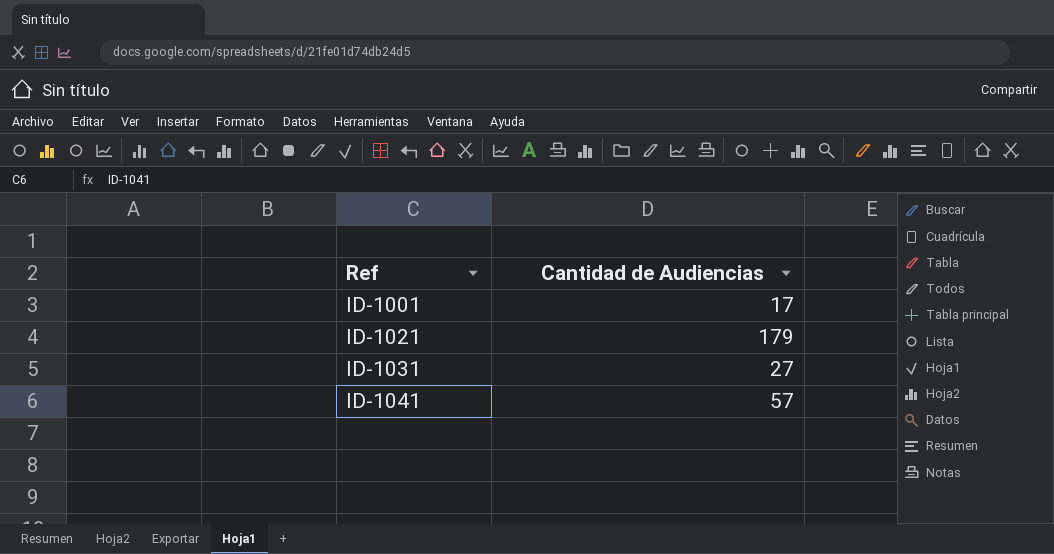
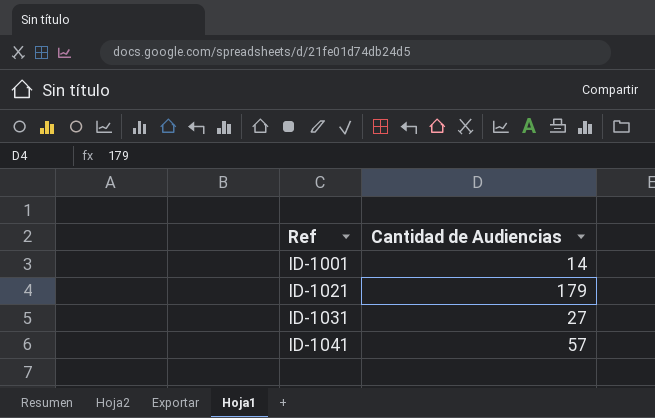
ID-1001 | Cantidad de Audiencias: 17 -> 14

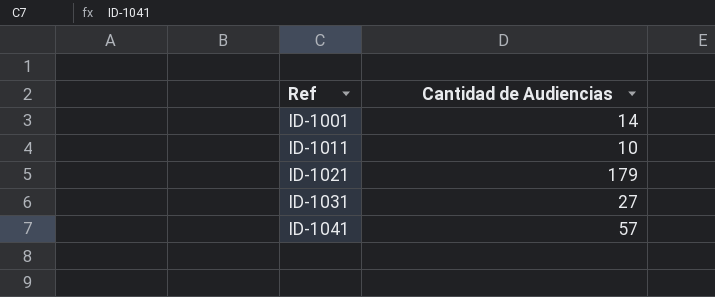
row ID-1011: none -> 10

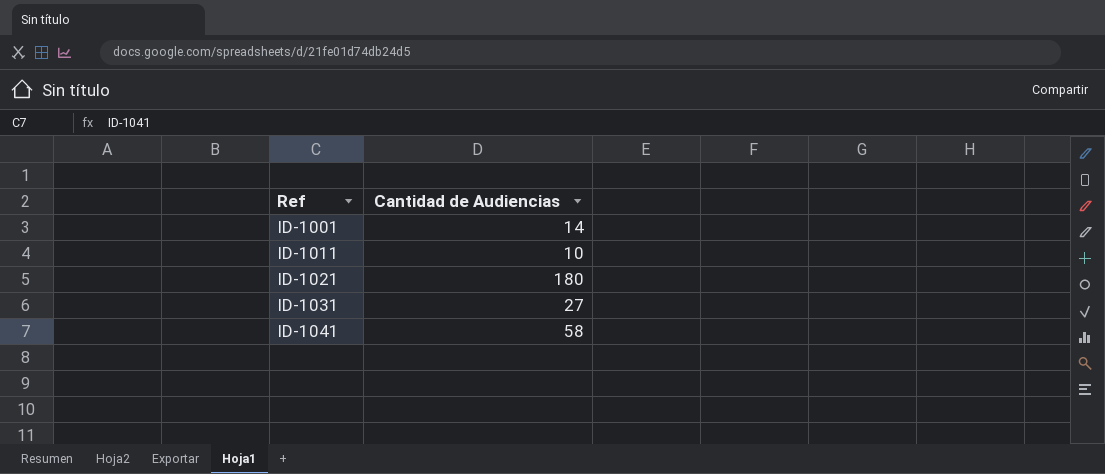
ID-1021 | Cantidad de Audiencias: 179 -> 180
ID-1041 | Cantidad de Audiencias: 57 -> 58

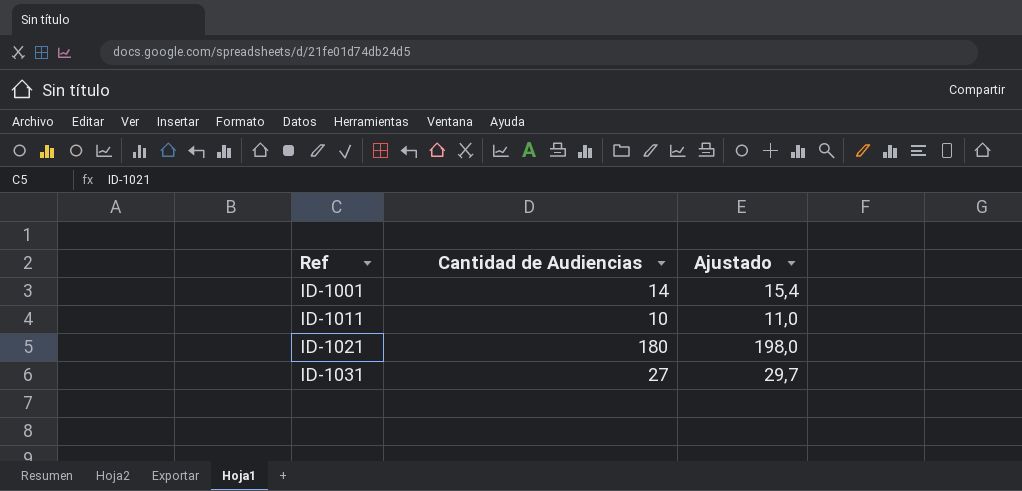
column Ajustado | formula: none -> [Cantidad de Audiencias] * 1,1
row ID-1041: 58 -> none

